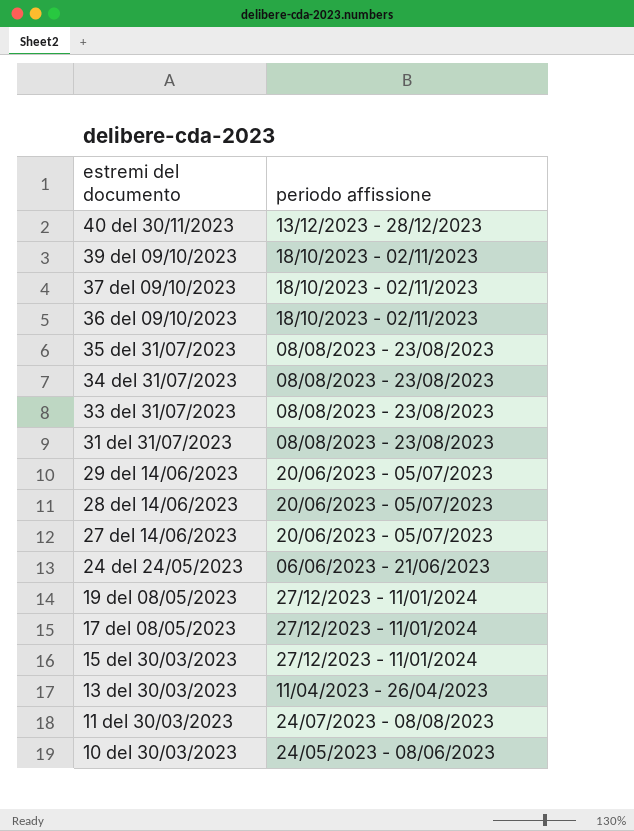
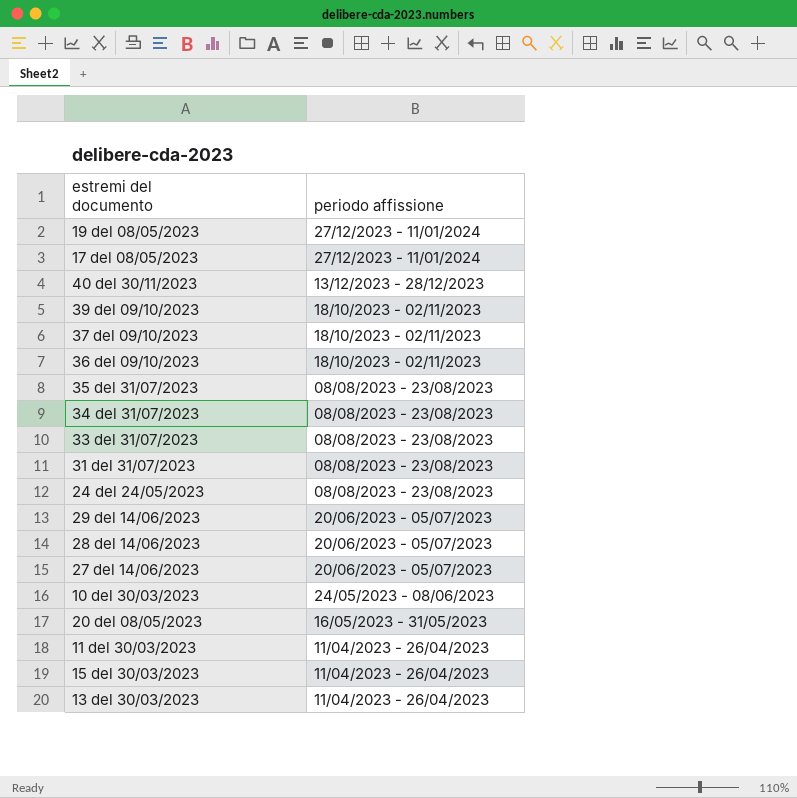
row order: estremi del documento descending -> periodo affissione descending
24 del 24/05/2023 | periodo affissione: 06/06/2023 - 21/06/2023 -> 08/08/2023 - 23/08/2023
row 20 del 08/05/2023: none -> 16/05/2023 - 31/05/2023
11 del 30/03/2023 | periodo affissione: 24/07/2023 - 08/08/2023 -> 11/04/2023 - 26/04/2023
15 del 30/03/2023 | periodo affissione: 27/12/2023 - 11/01/2024 -> 11/04/2023 - 26/04/2023

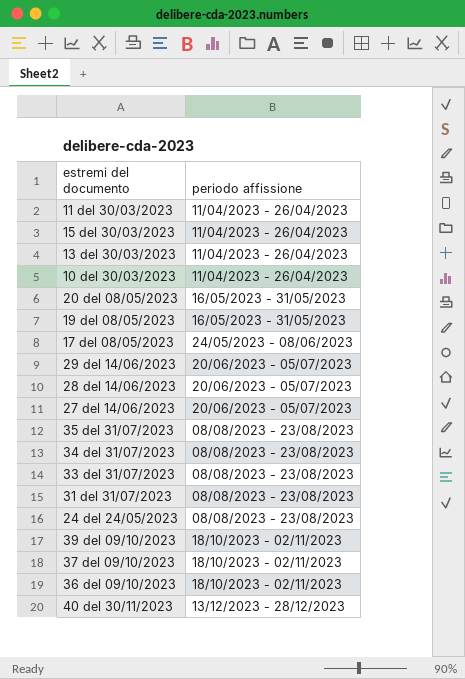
row order: periodo affissione descending -> periodo affissione ascending
10 del 30/03/2023 | periodo affissione: 24/05/2023 - 08/06/2023 -> 11/04/2023 - 26/04/2023
19 del 08/05/2023 | periodo affissione: 27/12/2023 - 11/01/2024 -> 16/05/2023 - 31/05/2023
17 del 08/05/2023 | periodo affissione: 27/12/2023 - 11/01/2024 -> 24/05/2023 - 08/06/2023

